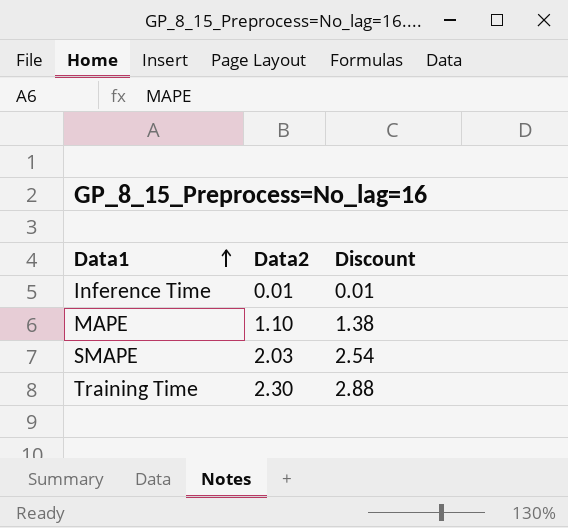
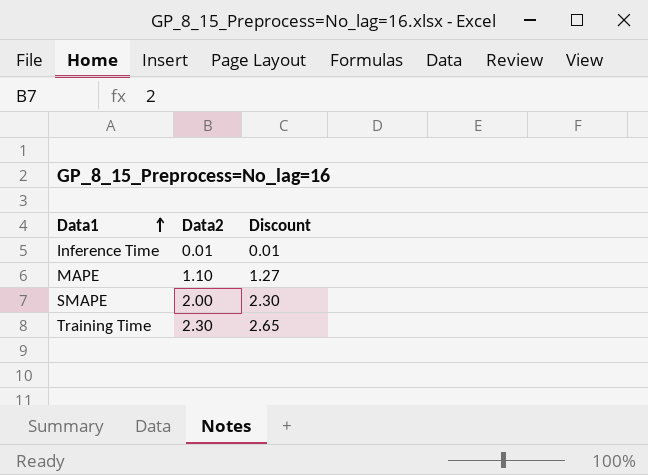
column Discount | formula: [Data2] * 1.25 -> [Data2] * 1.15
SMAPE | Data2: 2.03 -> 2.00

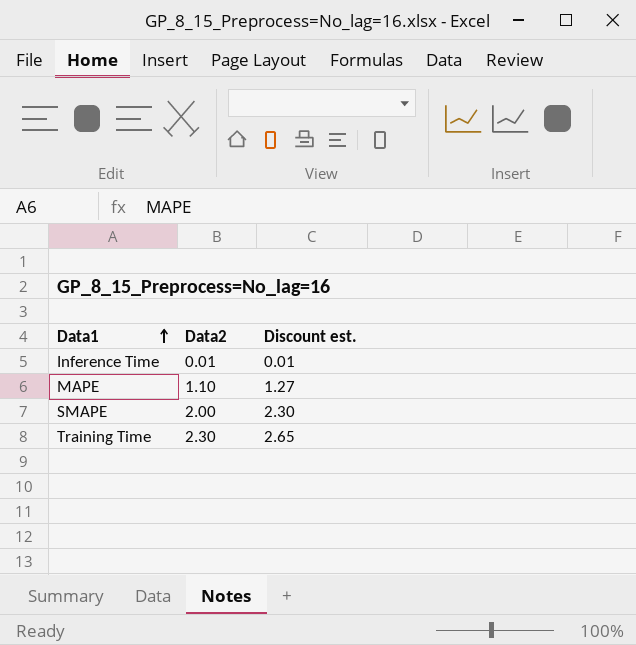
column name: Discount -> Discount est.

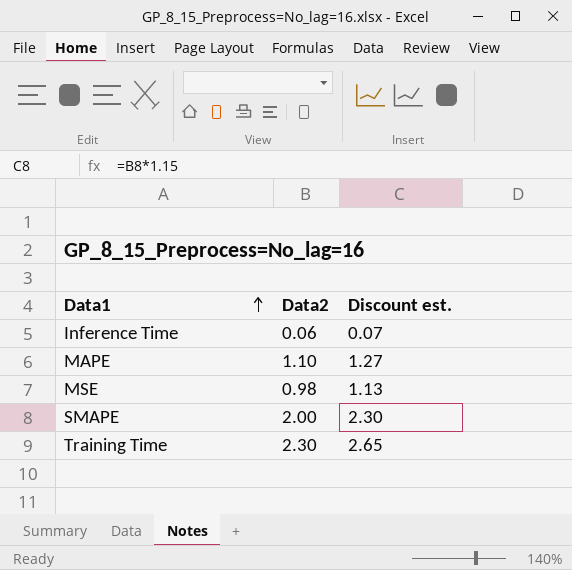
Inference Time | Data2: 0.01 -> 0.06
Inference Time | Discount est.: 0.01 -> 0.07
row MSE: none -> 0.98 | 1.13

